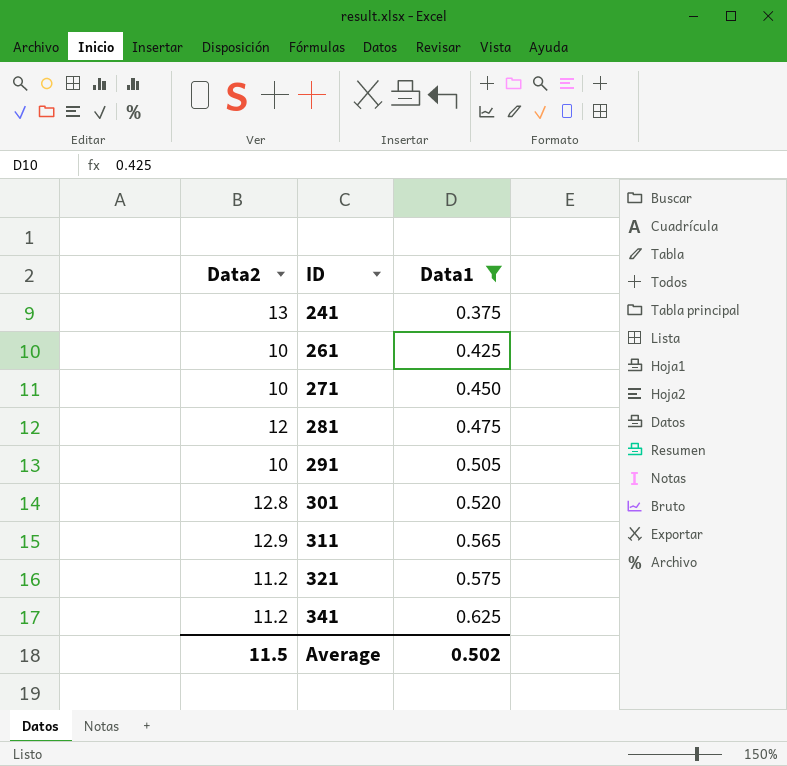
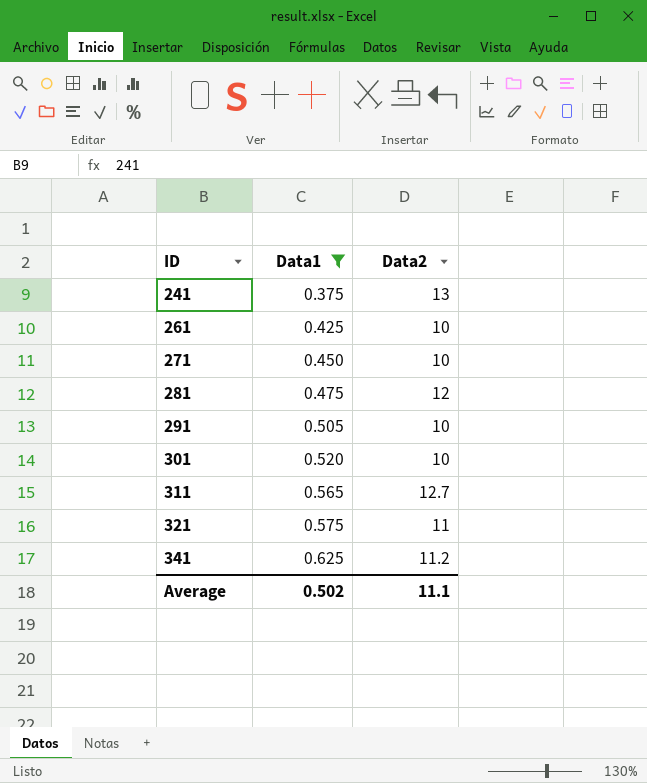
column Data2 | position: 1 -> 3
301 | Data2: 12.8 -> 10
311 | Data2: 12.9 -> 12.7
321 | Data2: 11.2 -> 11
Average | Data2: 11.5 -> 11.1

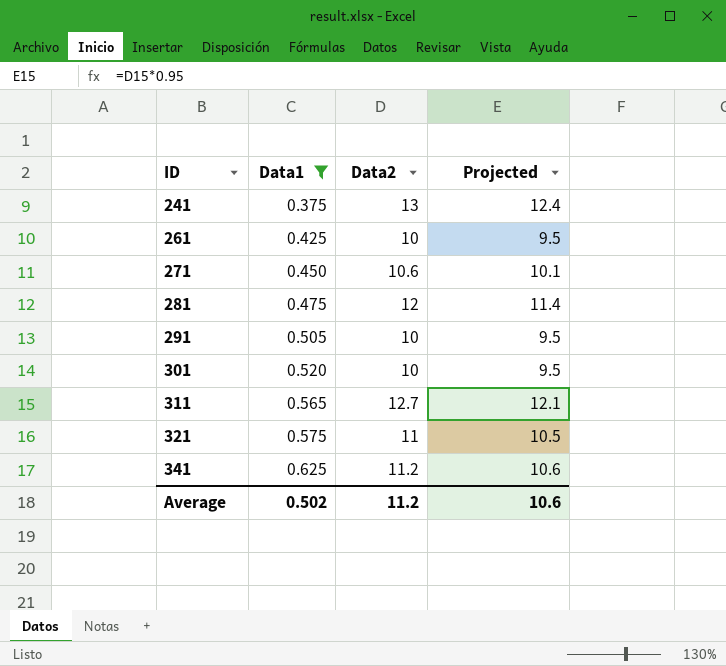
column Projected | formula: none -> [Data2] * 0.95
271 | Data2: 10 -> 10.6
Average | Data2: 11.1 -> 11.2

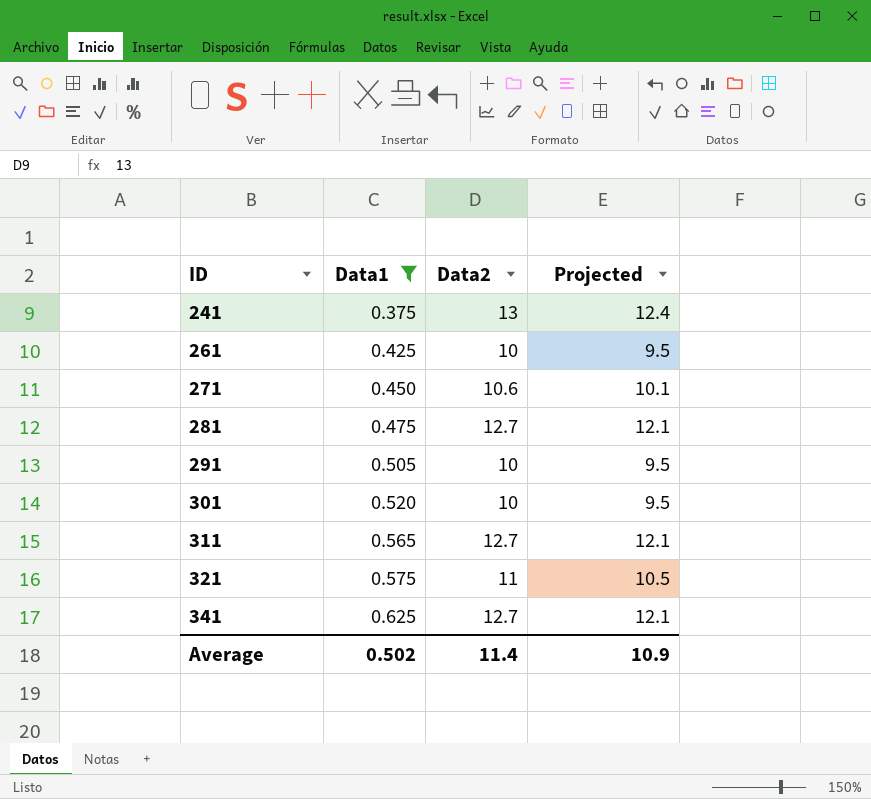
281 | Data2: 12 -> 12.7
281 | Projected: 11.4 -> 12.1
341 | Data2: 11.2 -> 12.7
341 | Projected: 10.6 -> 12.1
Average | Data2: 11.2 -> 11.4
Average | Projected: 10.6 -> 10.9

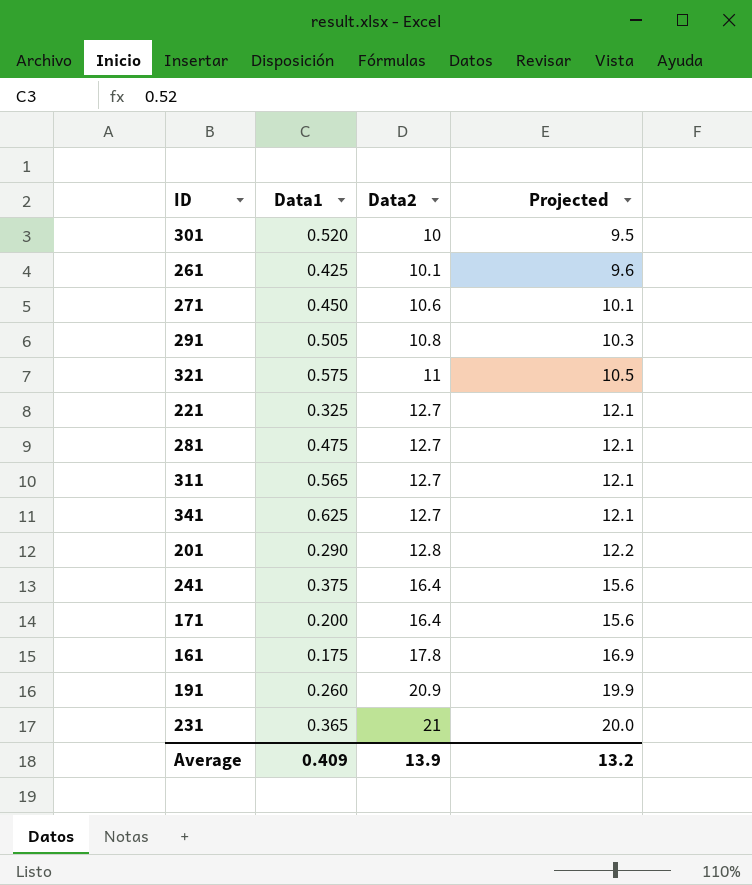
filter: Data1 >= 0.375 -> none
row order: ID ascending -> Data2 ascending
261 | Data2: 10 -> 10.1
261 | Projected: 9.5 -> 9.6
291 | Data2: 10 -> 10.8
291 | Projected: 9.5 -> 10.3
241 | Data2: 13 -> 16.4
241 | Projected: 12.4 -> 15.6
Average | Data1: 0.502 -> 0.409
Average | Data2: 11.4 -> 13.9
Average | Projected: 10.9 -> 13.2

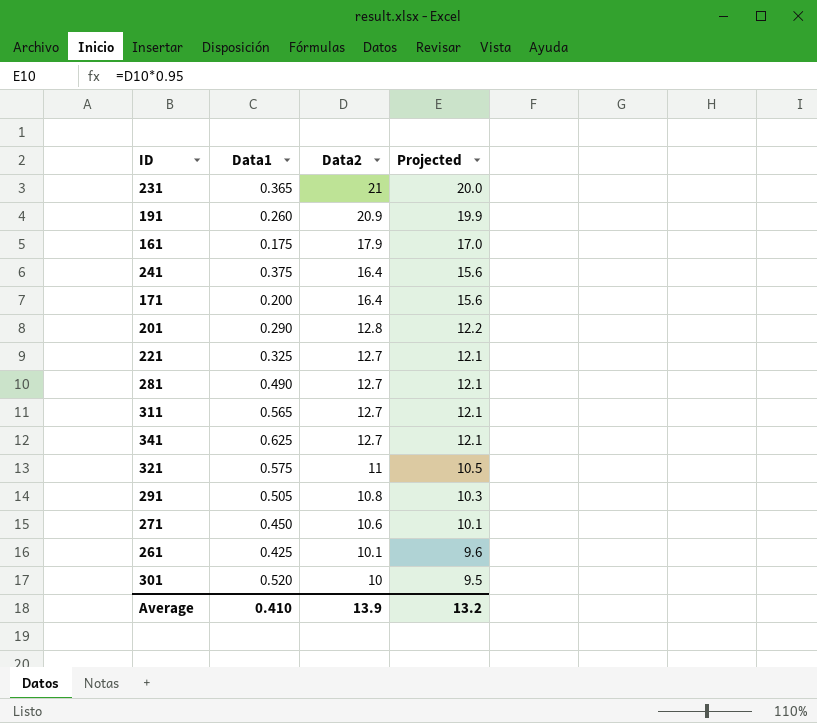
row order: Data2 ascending -> Data2 descending
161 | Data2: 17.8 -> 17.9
161 | Projected: 16.9 -> 17.0
281 | Data1: 0.475 -> 0.490
Average | Data1: 0.409 -> 0.410

